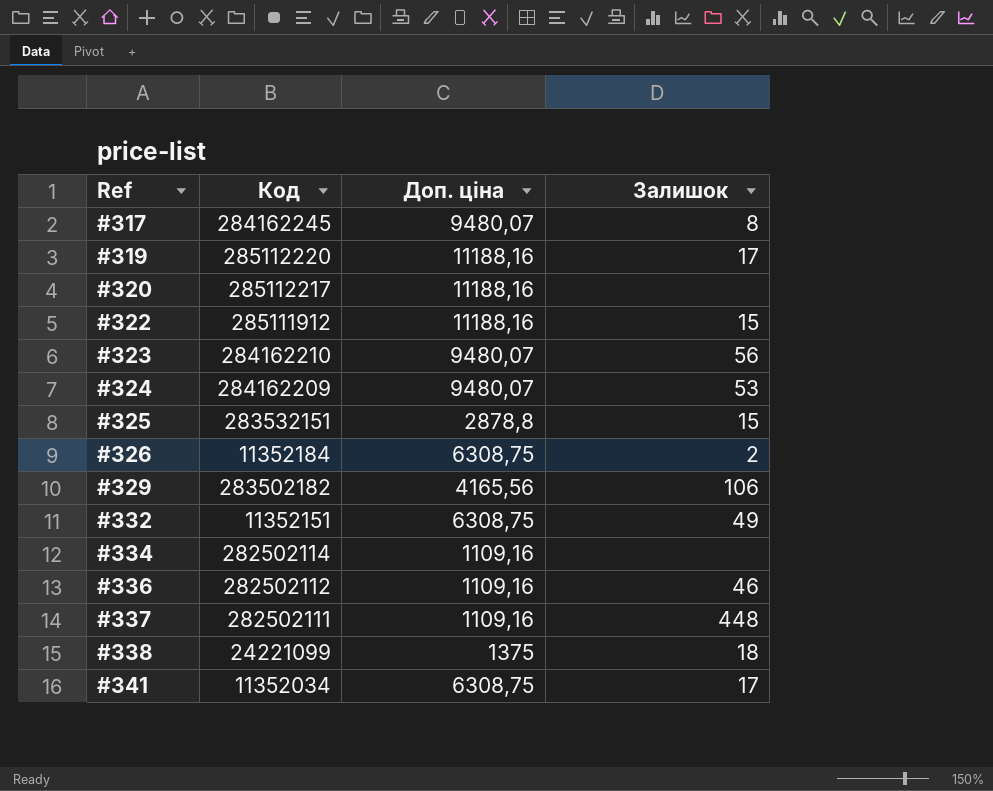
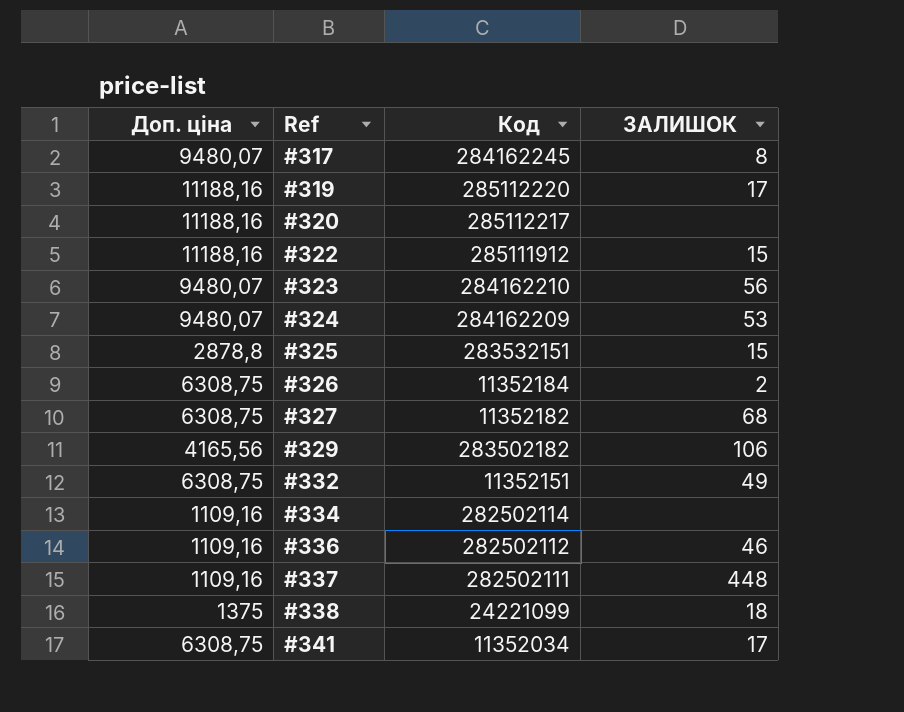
column Доп. ціна | position: 3 -> 1
column name: Залишок -> ЗАЛИШОК
row #327: none -> 6308,75 | 11352182 | 68

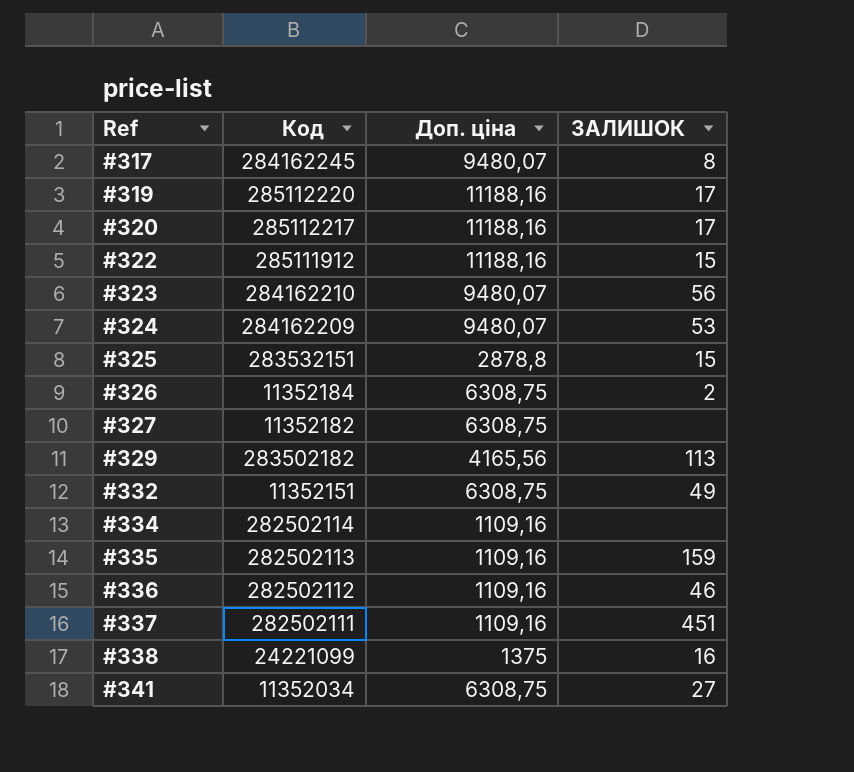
column Доп. ціна | position: 1 -> 3
#320 | ЗАЛИШОК: none -> 17
#327 | ЗАЛИШОК: 68 -> none
#329 | ЗАЛИШОК: 106 -> 113
row #335: none -> 282502113 | 1109,16 | 159
#337 | ЗАЛИШОК: 448 -> 451
#338 | ЗАЛИШОК: 18 -> 16
#341 | ЗАЛИШОК: 17 -> 27

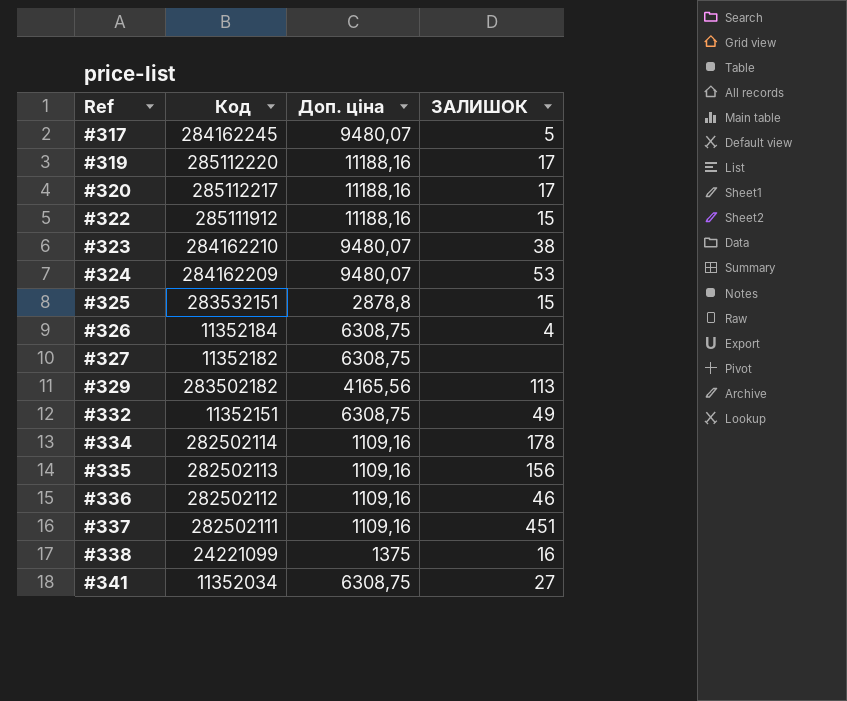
#317 | ЗАЛИШОК: 8 -> 5
#323 | ЗАЛИШОК: 56 -> 38
#326 | ЗАЛИШОК: 2 -> 4
#334 | ЗАЛИШОК: none -> 178
#335 | ЗАЛИШОК: 159 -> 156

